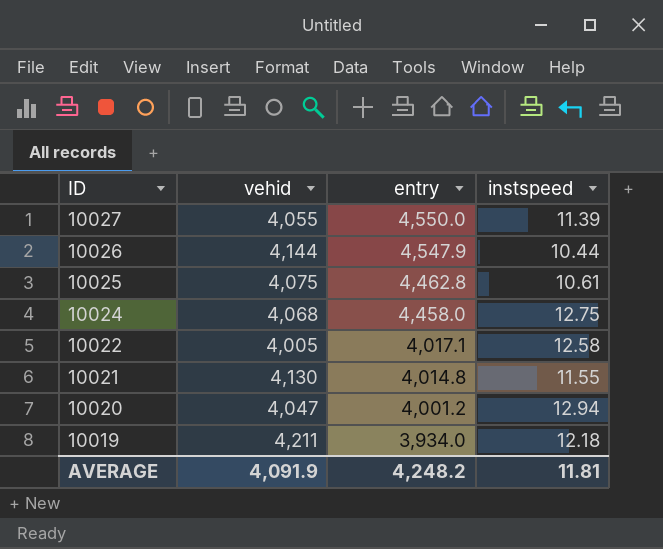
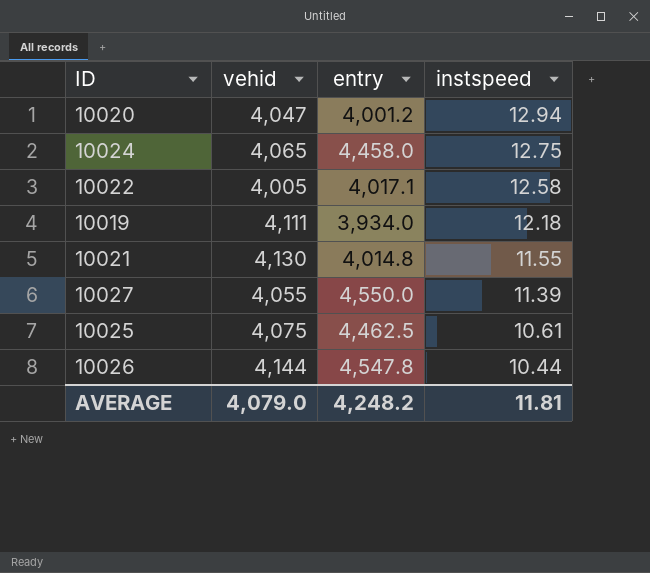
row order: ID descending -> instspeed descending
10024 | vehid: 4,068 -> 4,065
10019 | vehid: 4,211 -> 4,111
10025 | entry: 4,462.8 -> 4,462.5
10026 | entry: 4,547.9 -> 4,547.8
AVERAGE | vehid: 4,091.9 -> 4,079.0

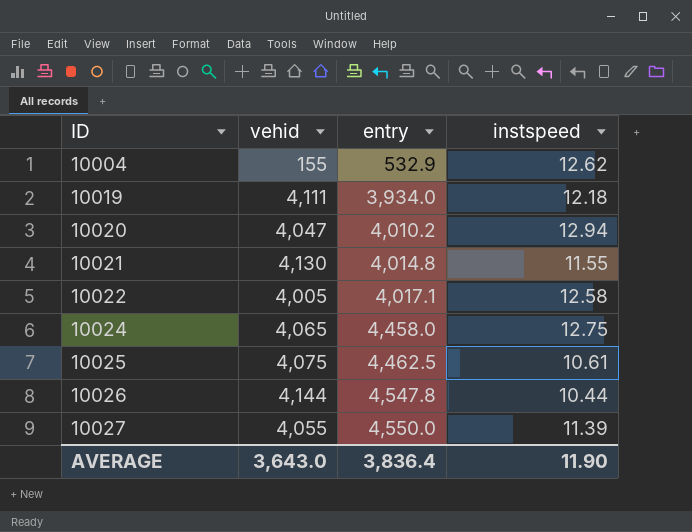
row order: instspeed descending -> ID ascending
row 10004: none -> 155 | 532.9 | 12.62
10020 | entry: 4,001.2 -> 4,010.2
AVERAGE | vehid: 4,079.0 -> 3,643.0
AVERAGE | entry: 4,248.2 -> 3,836.4
AVERAGE | instspeed: 11.81 -> 11.90

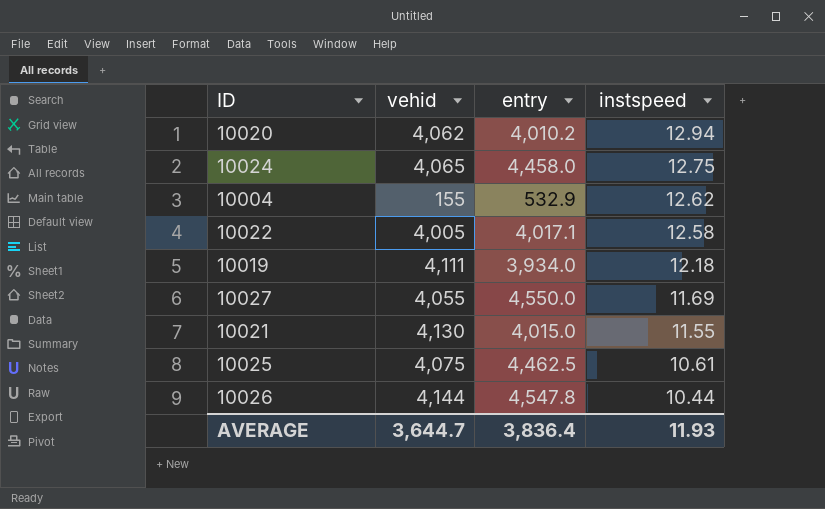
row order: ID ascending -> instspeed descending
10020 | vehid: 4,047 -> 4,062
10027 | instspeed: 11.39 -> 11.69
10021 | entry: 4,014.8 -> 4,015.0
AVERAGE | vehid: 3,643.0 -> 3,644.7
AVERAGE | instspeed: 11.90 -> 11.93

